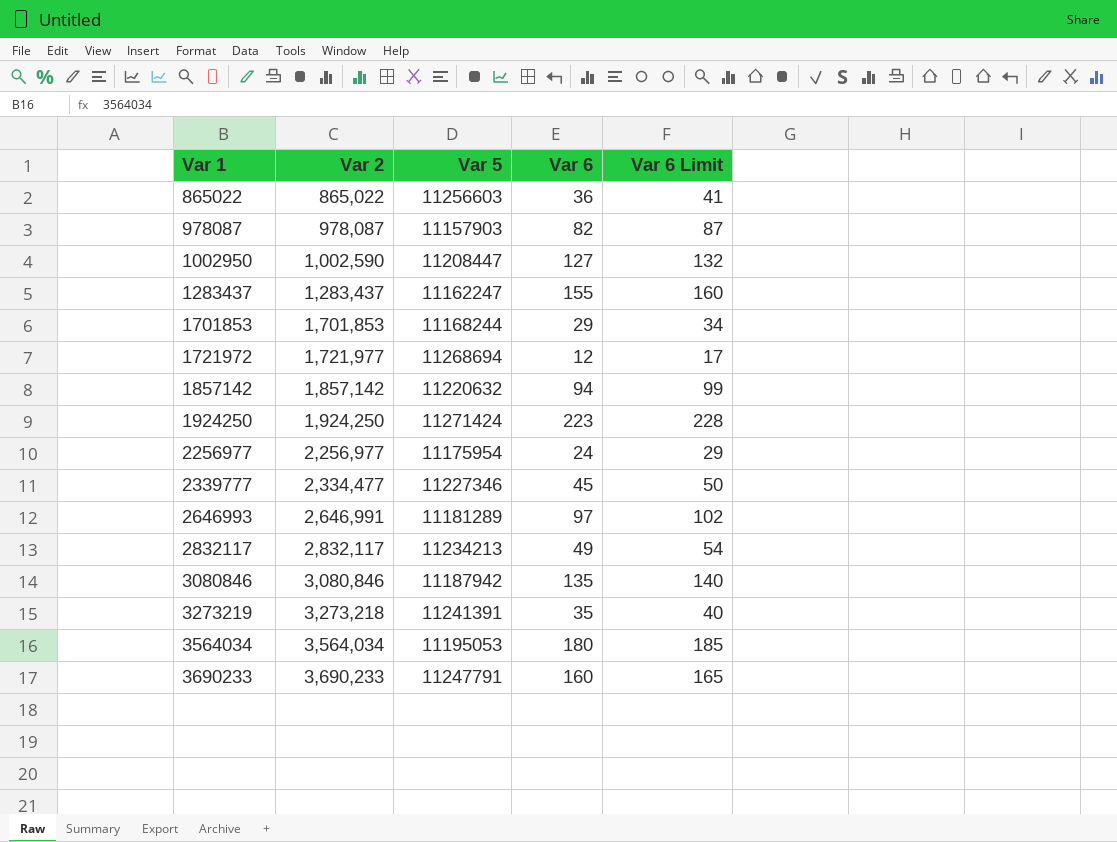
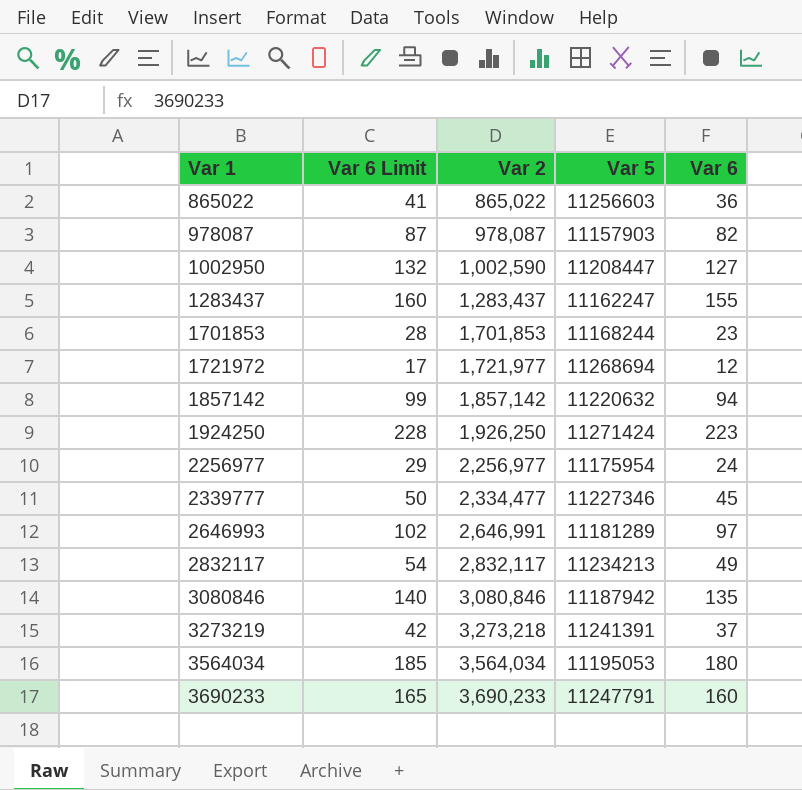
column Var 6 Limit | position: 5 -> 2
1701853 | Var 6 Limit: 34 -> 28
1701853 | Var 6: 29 -> 23
1924250 | Var 2: 1,924,250 -> 1,926,250
3273219 | Var 6 Limit: 40 -> 42
3273219 | Var 6: 35 -> 37

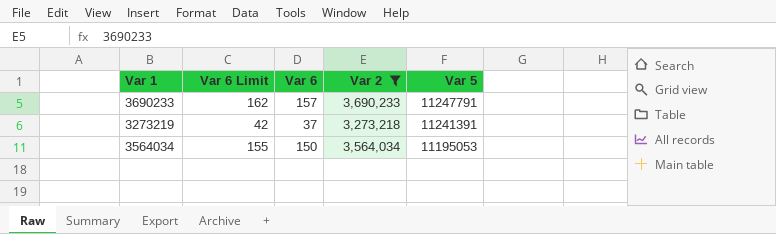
filter: none -> Var 2 >= 3,273,218
row order: Var 1 ascending -> Var 5 descending
column Var 6 | position: 5 -> 3
3690233 | Var 6 Limit: 165 -> 162
3690233 | Var 6: 160 -> 157
3564034 | Var 6 Limit: 185 -> 155
3564034 | Var 6: 180 -> 150

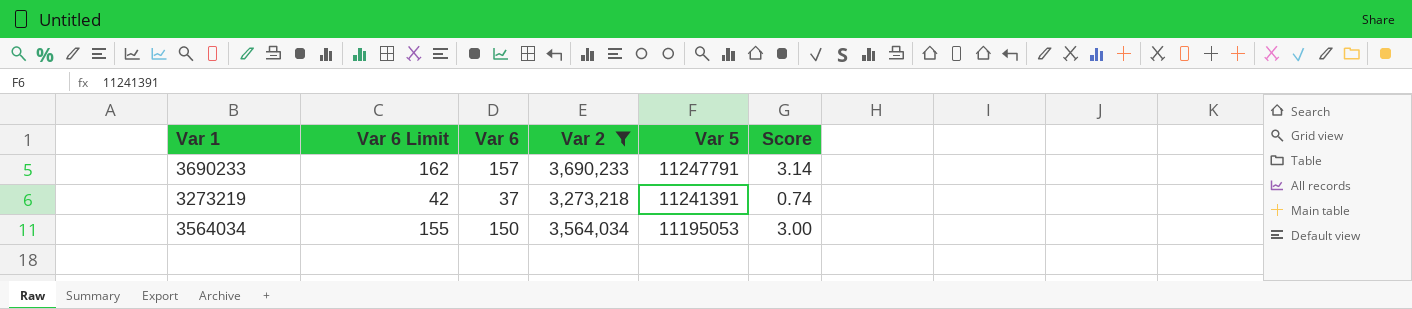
column Score | formula: none -> [Var 6] * 0.02

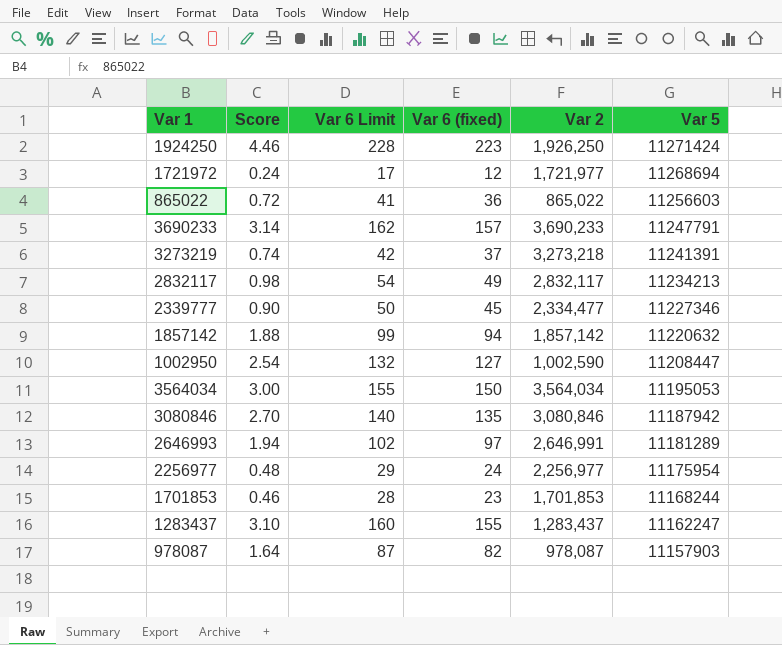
filter: Var 2 >= 3,273,218 -> none
column Score | position: 6 -> 2
column name: Var 6 -> Var 6 (fixed)

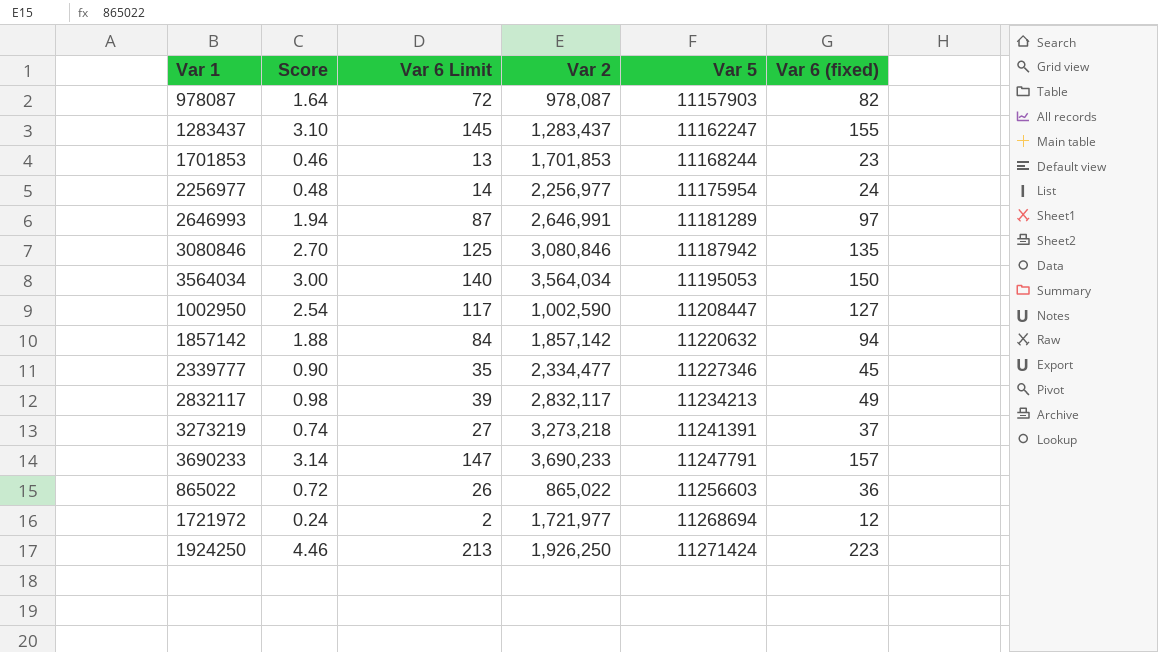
row order: Var 5 descending -> Var 5 ascending
column Var 6 Limit | formula: [Var 6 (fixed)] + 5 -> [Var 6 (fixed)] - 10
column Var 6 (fixed) | position: 4 -> 6

